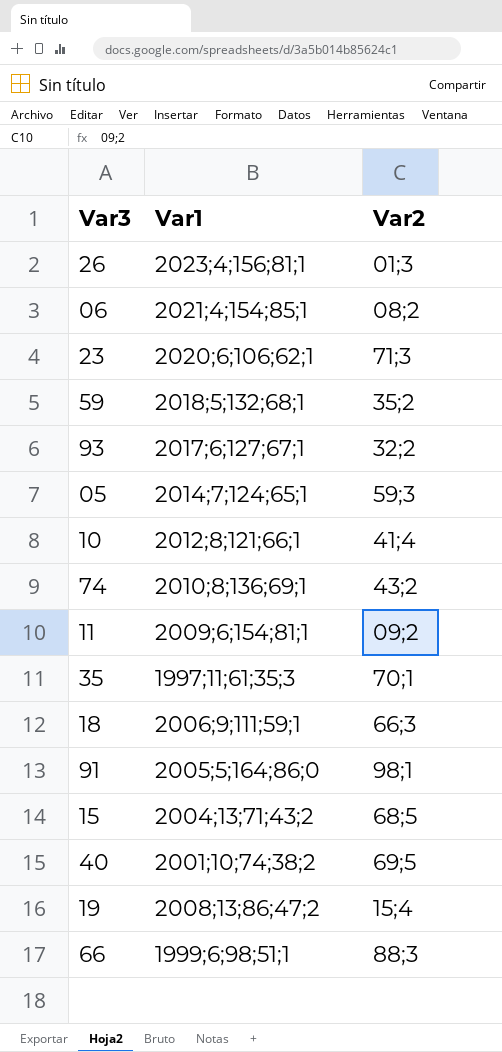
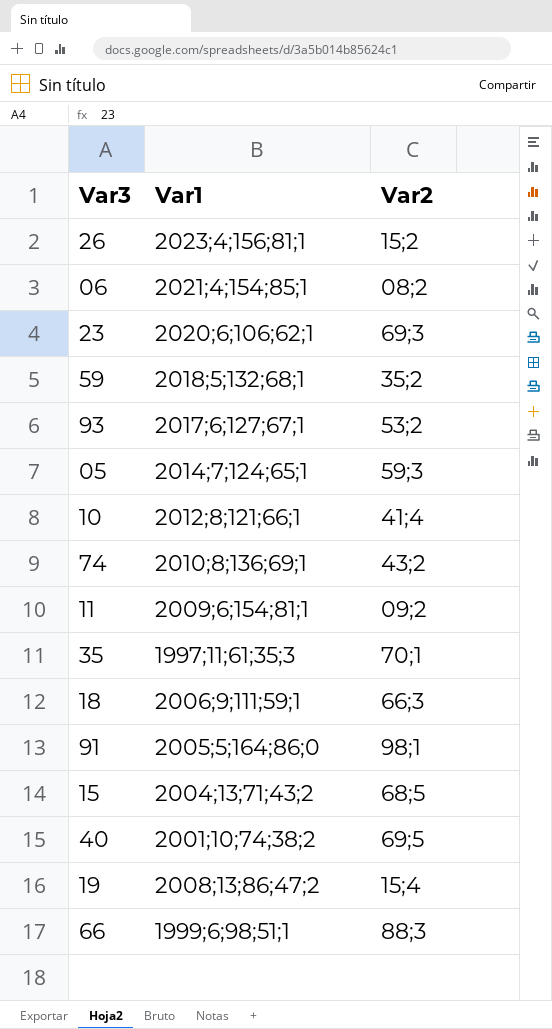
26 | Var2: 01;3 -> 15;2
23 | Var2: 71;3 -> 69;3
93 | Var2: 32;2 -> 53;2

